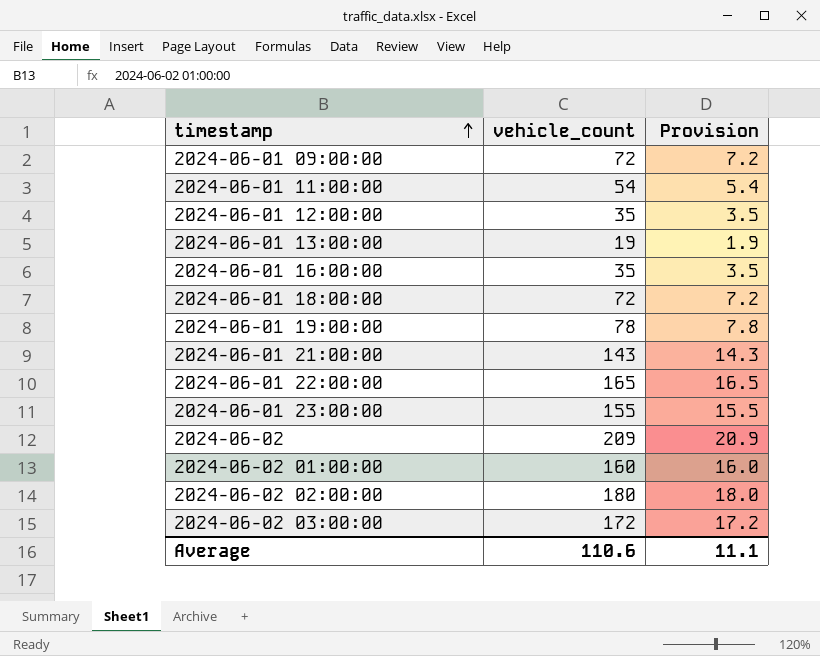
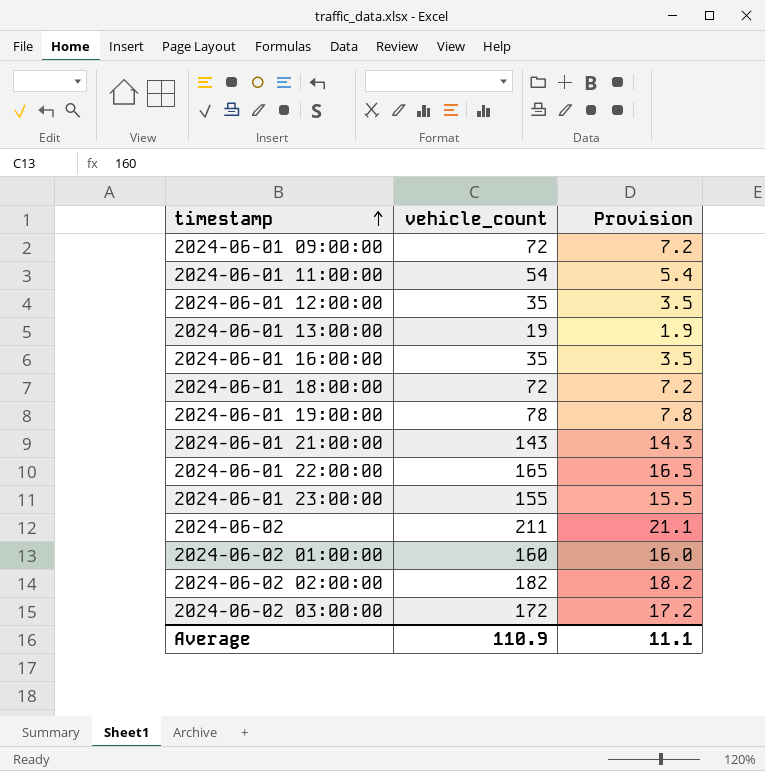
2024-06-02 | vehicle_count: 209 -> 211
2024-06-02 | Provision: 20.9 -> 21.1
2024-06-02 02:00:00 | vehicle_count: 180 -> 182
2024-06-02 02:00:00 | Provision: 18.0 -> 18.2
Average | vehicle_count: 110.6 -> 110.9

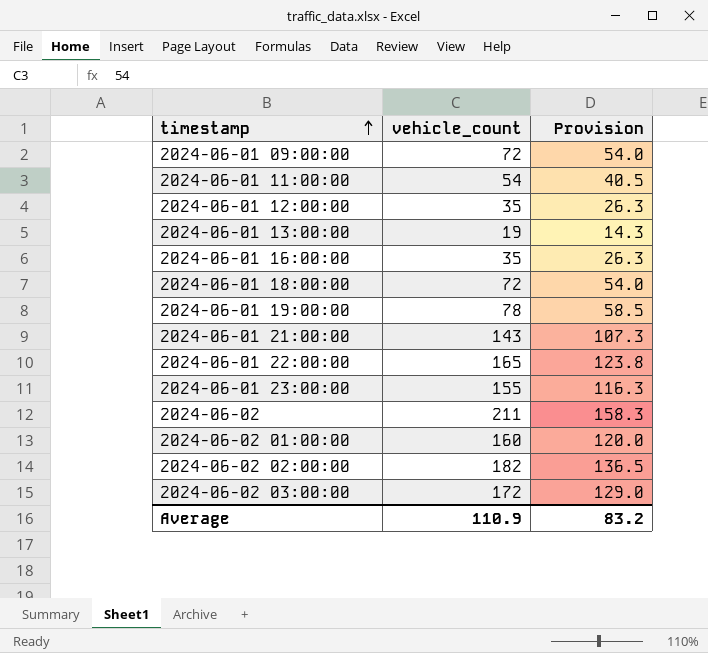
column Provision | formula: [vehicle_count] * 0.1 -> [vehicle_count] * 0.75
Average | Provision: 11.1 -> 83.2

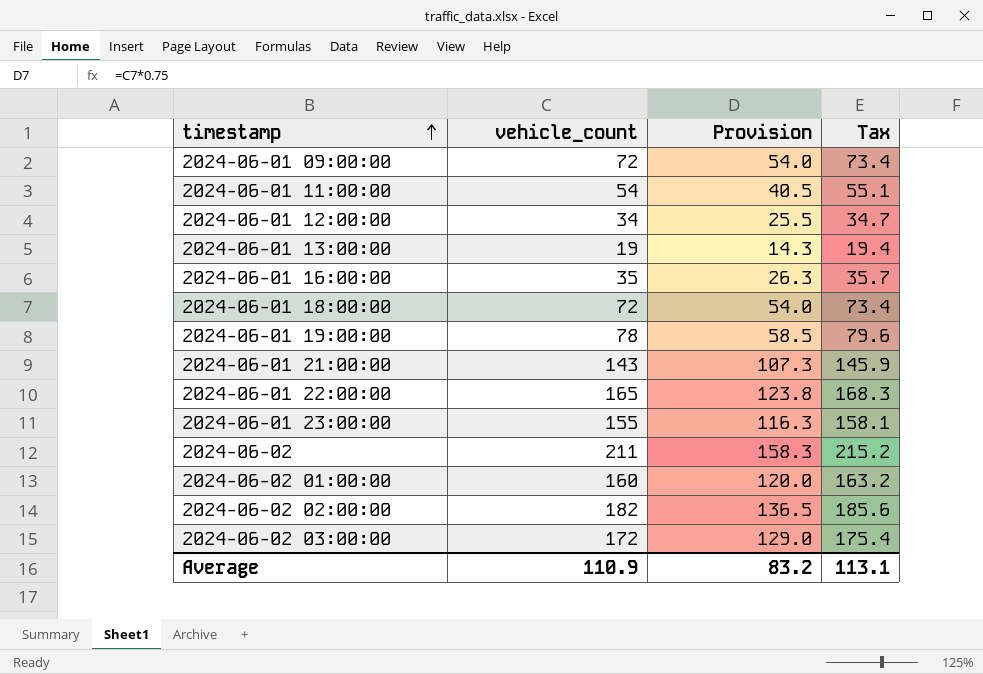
column Tax | formula: none -> [vehicle_count] * 1.02
2024-06-01 12:00:00 | vehicle_count: 35 -> 34
2024-06-01 12:00:00 | Provision: 26.3 -> 25.5

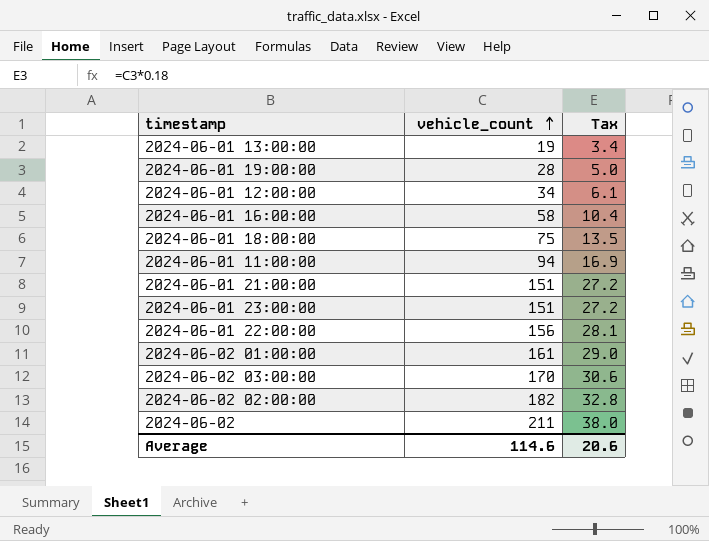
row order: timestamp ascending -> vehicle_count ascending
column Provision | formula: [vehicle_count] * 0.75 -> none
column Tax | formula: [vehicle_count] * 1.02 -> [vehicle_count] * 0.18
row 2024-06-01 09:00:00: 72 | 54.0 | 73.4 -> none
2024-06-01 19:00:00 | vehicle_count: 78 -> 28
2024-06-01 16:00:00 | vehicle_count: 35 -> 58
2024-06-01 18:00:00 | vehicle_count: 72 -> 75
2024-06-01 11:00:00 | vehicle_count: 54 -> 94
2024-06-01 21:00:00 | vehicle_count: 143 -> 151
2024-06-01 23:00:00 | vehicle_count: 155 -> 151
2024-06-01 22:00:00 | vehicle_count: 165 -> 156
2024-06-02 01:00:00 | vehicle_count: 160 -> 161
2024-06-02 03:00:00 | vehicle_count: 172 -> 170
Average | vehicle_count: 110.9 -> 114.6
Average | Tax: 113.1 -> 20.6

